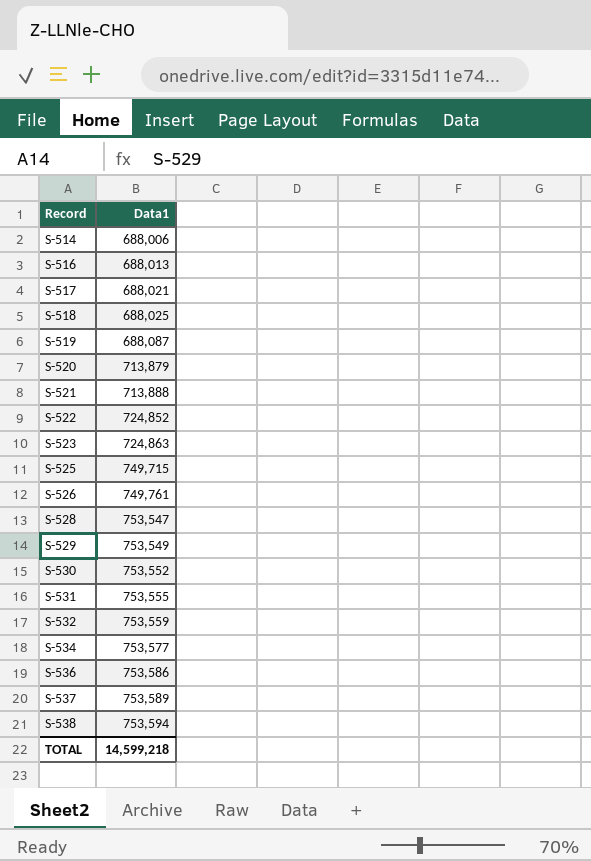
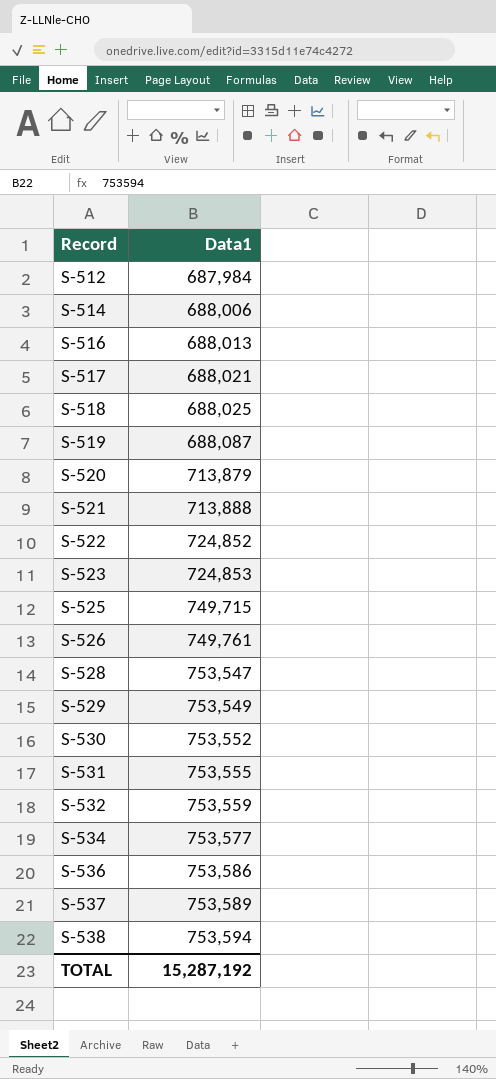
row S-512: none -> 687,984
S-523 | Data1: 724,863 -> 724,853
TOTAL | Data1: 14,599,218 -> 15,287,192

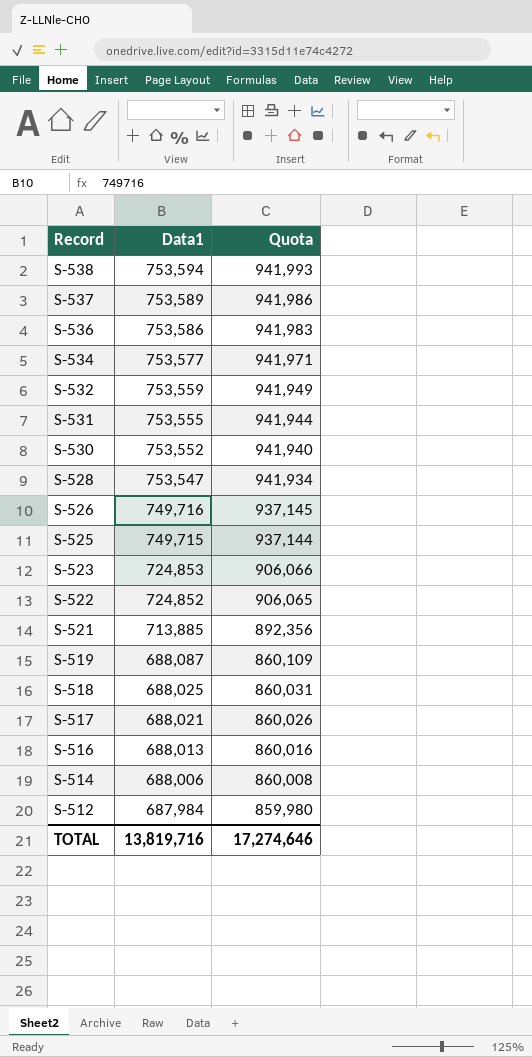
row order: Record ascending -> Record descending
column Quota | formula: none -> [Data1] * 1.25
row S-520: 713,879 -> none
row S-529: 753,549 -> none
S-526 | Data1: 749,761 -> 749,716
S-521 | Data1: 713,888 -> 713,885
TOTAL | Data1: 15,287,192 -> 13,819,716

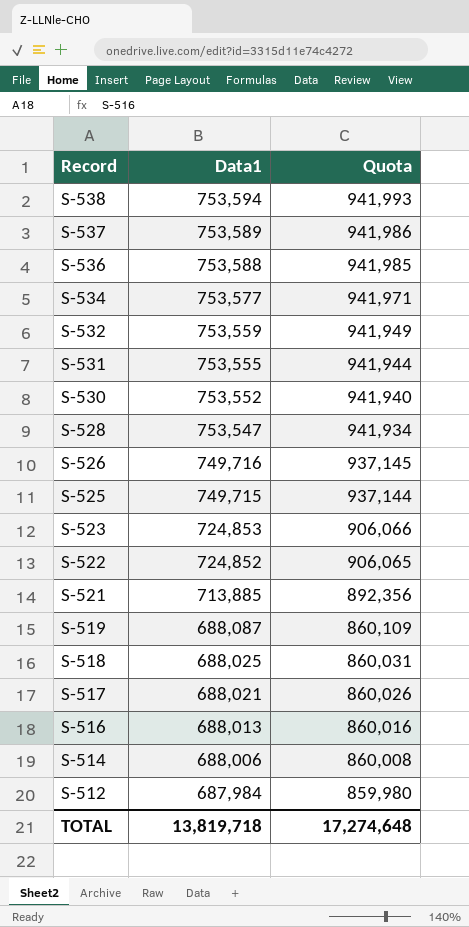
S-536 | Data1: 753,586 -> 753,588
S-536 | Quota: 941,983 -> 941,985
TOTAL | Data1: 13,819,716 -> 13,819,718
TOTAL | Quota: 17,274,646 -> 17,274,648

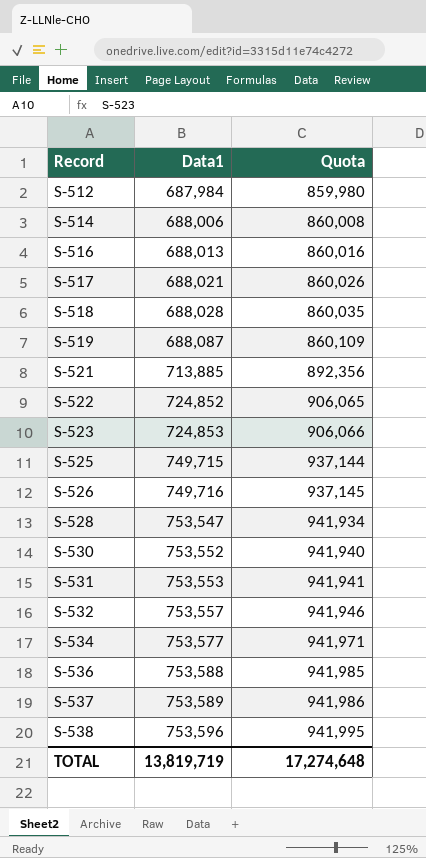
row order: Record descending -> Record ascending
S-518 | Data1: 688,025 -> 688,028
S-518 | Quota: 860,031 -> 860,035
S-531 | Data1: 753,555 -> 753,553
S-531 | Quota: 941,944 -> 941,941
S-532 | Data1: 753,559 -> 753,557
S-532 | Quota: 941,949 -> 941,946
S-538 | Data1: 753,594 -> 753,596
S-538 | Quota: 941,993 -> 941,995
TOTAL | Data1: 13,819,718 -> 13,819,719

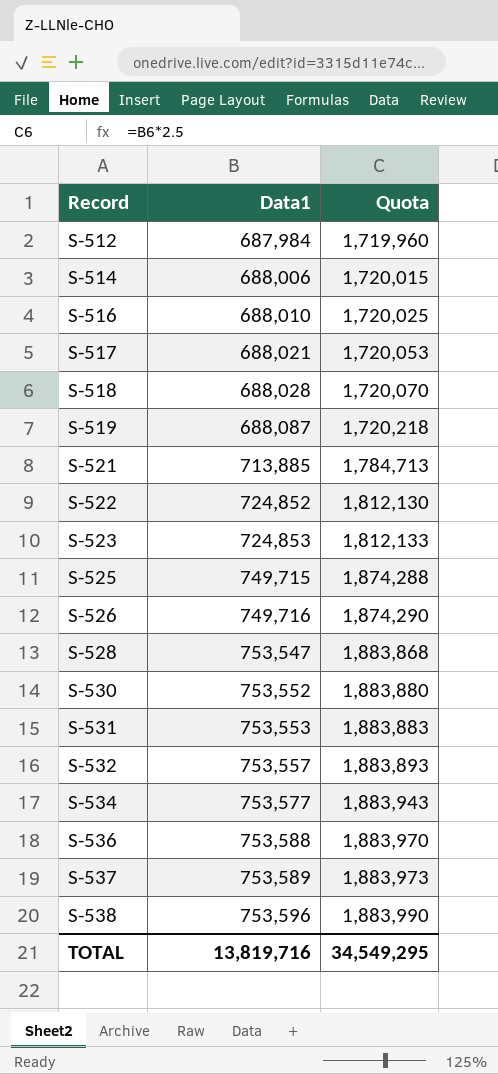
column Quota | formula: [Data1] * 1.25 -> [Data1] * 2.5
S-516 | Data1: 688,013 -> 688,010
TOTAL | Data1: 13,819,719 -> 13,819,716
TOTAL | Quota: 17,274,648 -> 34,549,295

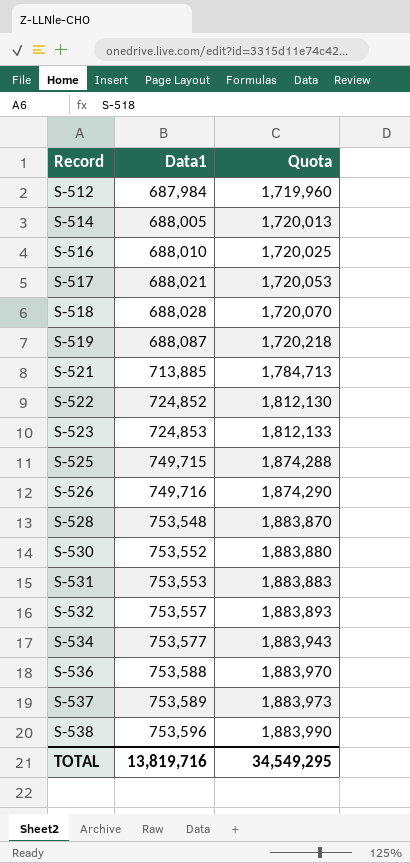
S-514 | Data1: 688,006 -> 688,005
S-514 | Quota: 1,720,015 -> 1,720,013
S-528 | Data1: 753,547 -> 753,548
S-528 | Quota: 1,883,868 -> 1,883,870

